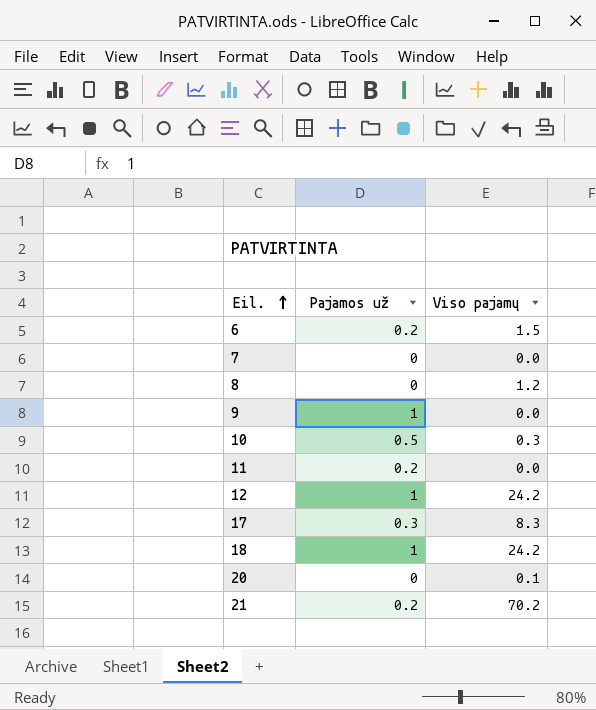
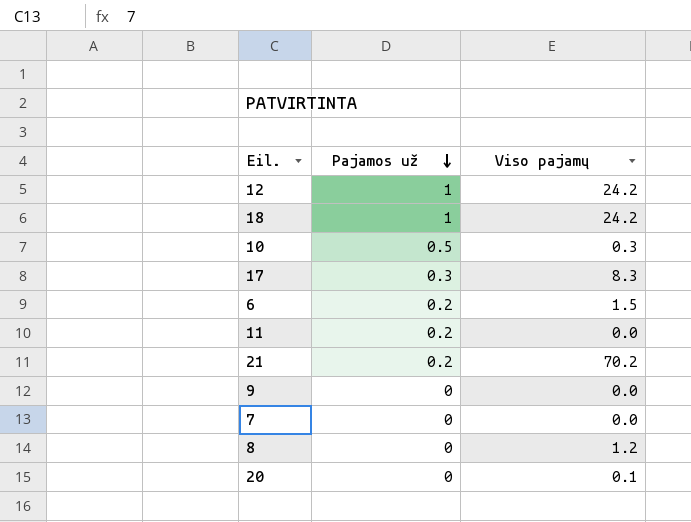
row order: Eil. ascending -> Pajamos už descending
9 | Pajamos už: 1 -> 0

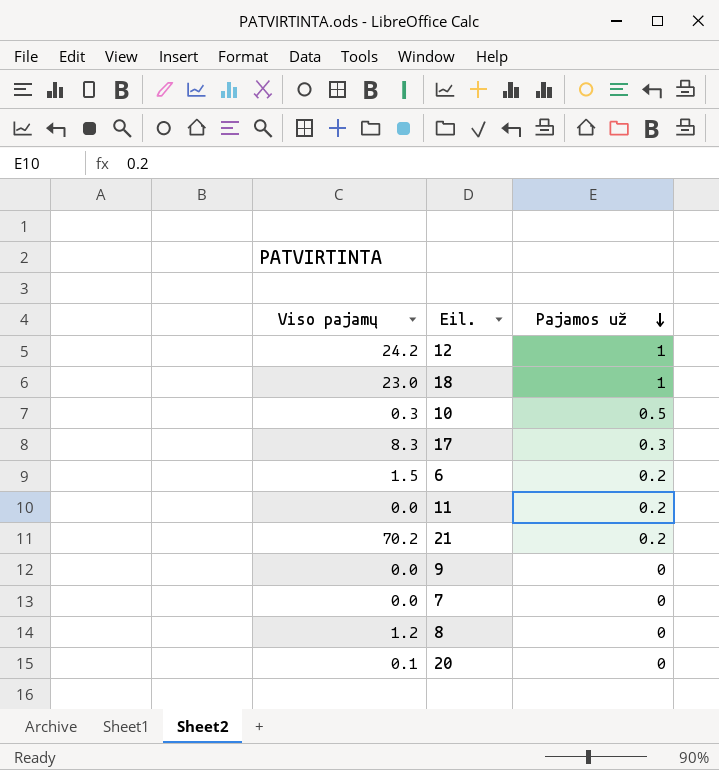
column Viso pajamų | position: 3 -> 1
18 | Viso pajamų: 24.2 -> 23.0

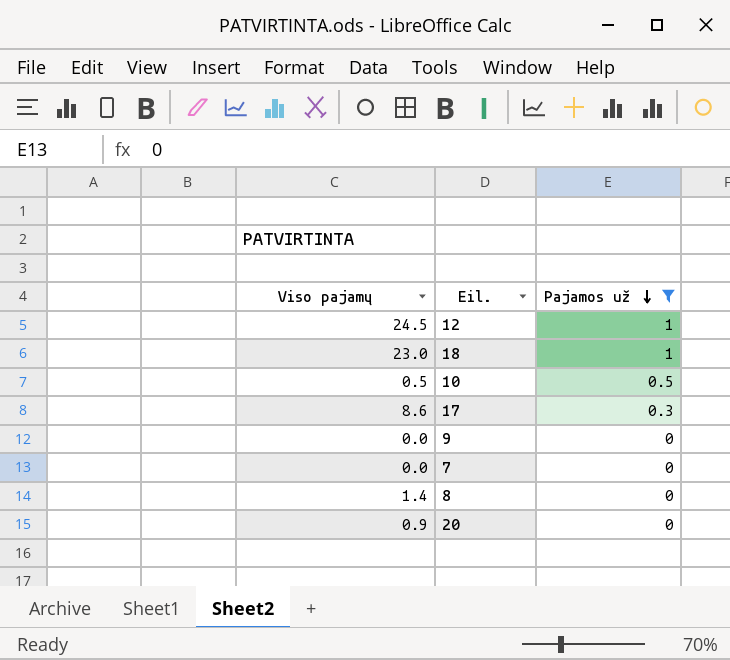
filter: none -> Pajamos už != 0.2
12 | Viso pajamų: 24.2 -> 24.5
10 | Viso pajamų: 0.3 -> 0.5
17 | Viso pajamų: 8.3 -> 8.6
8 | Viso pajamų: 1.2 -> 1.4
20 | Viso pajamų: 0.1 -> 0.9

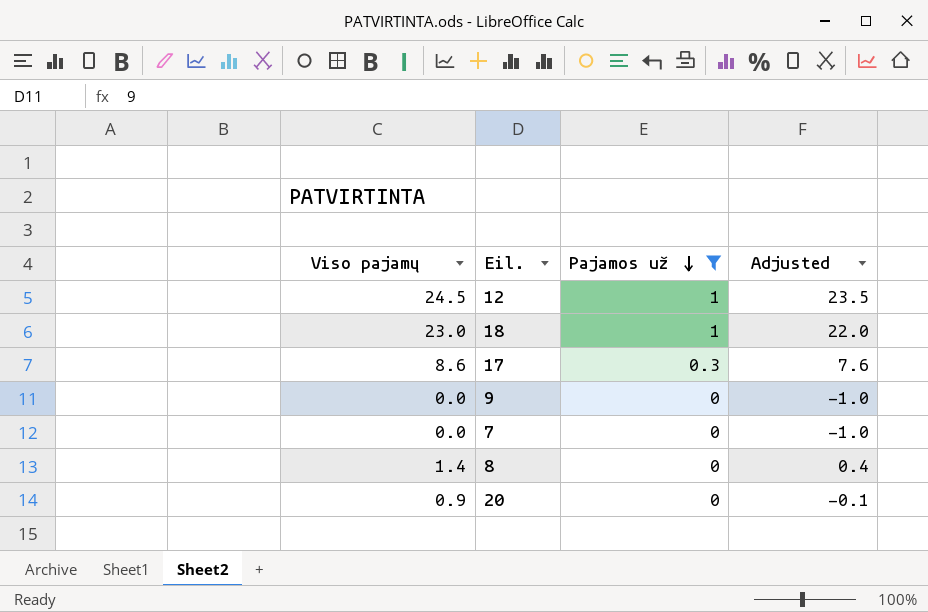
column Adjusted | formula: none -> [Viso pajamų] - 1
row 10: 0.5 | 0.5 -> none

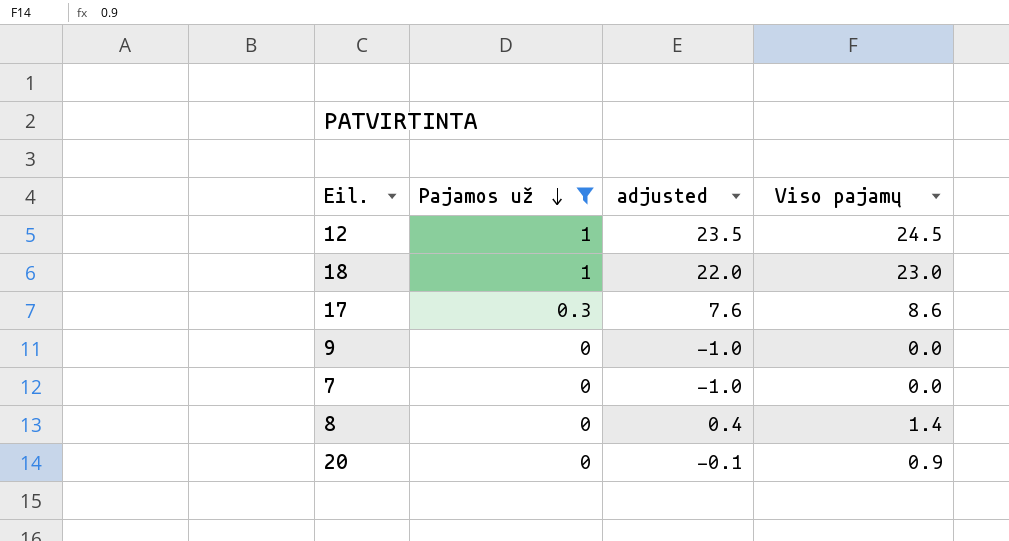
column name: Adjusted -> adjusted
column Viso pajamų | position: 1 -> 4

